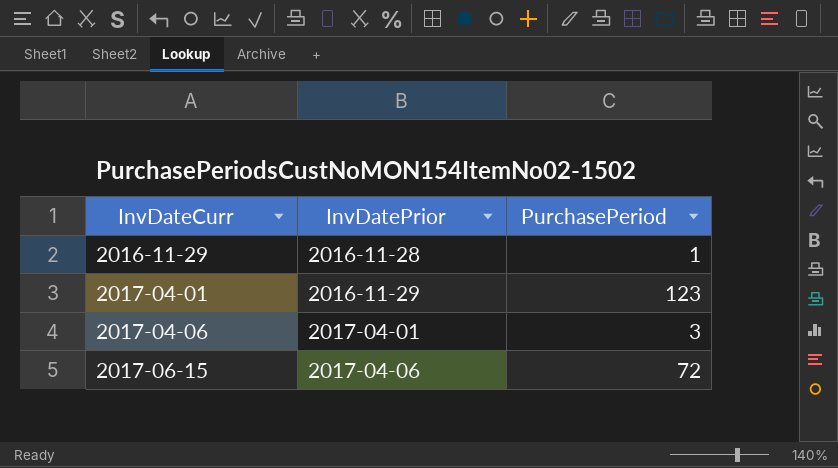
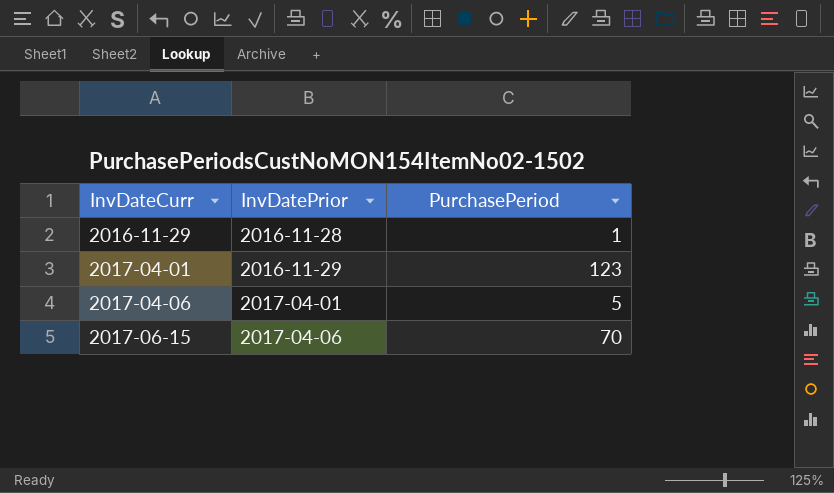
2017-04-06 | PurchasePeriod: 3 -> 5
2017-06-15 | PurchasePeriod: 72 -> 70

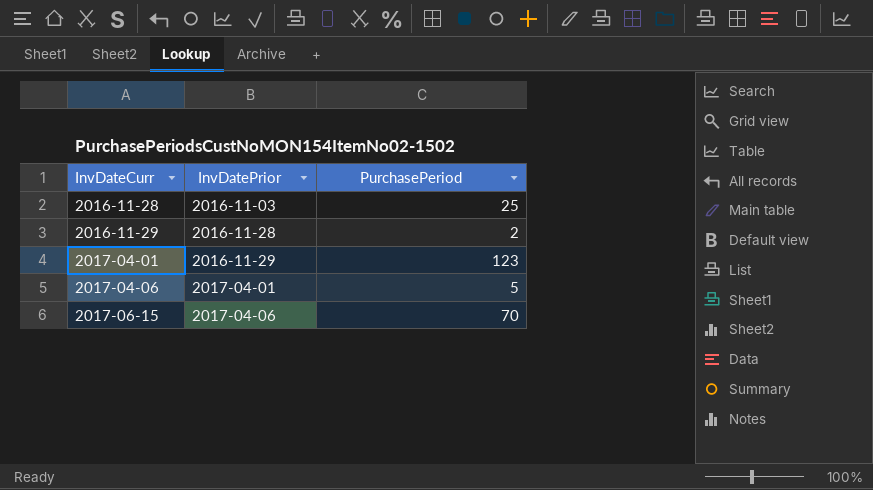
row 2016-11-28: none -> 2016-11-03 | 25
2016-11-29 | PurchasePeriod: 1 -> 2

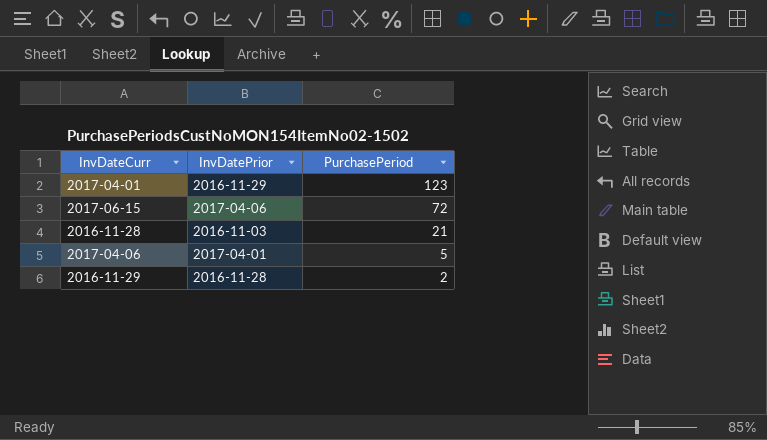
row order: InvDateCurr ascending -> PurchasePeriod descending
2017-06-15 | PurchasePeriod: 70 -> 72
2016-11-28 | PurchasePeriod: 25 -> 21

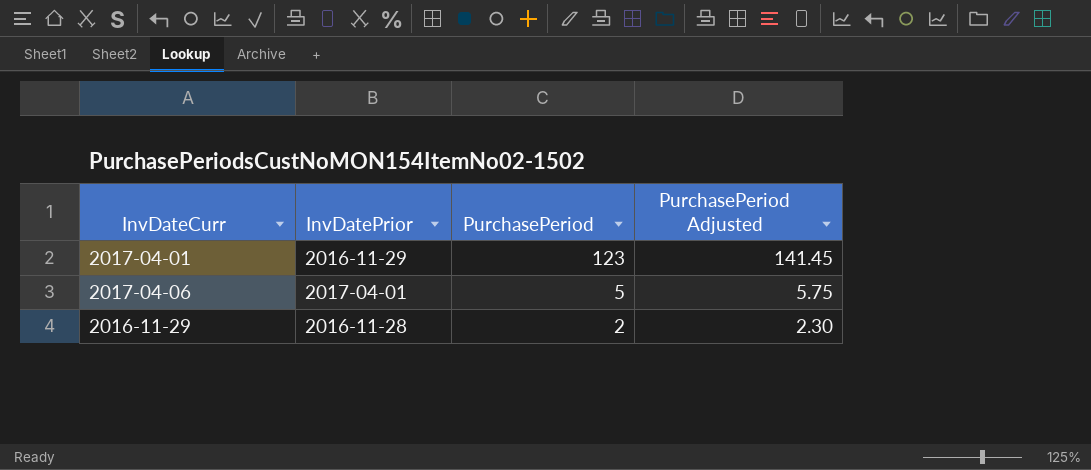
column PurchasePeriod Adjusted | formula: none -> [PurchasePeriod] * 1.15
row 2017-06-15: 2017-04-06 | 72 -> none
row 2016-11-28: 2016-11-03 | 21 -> none

